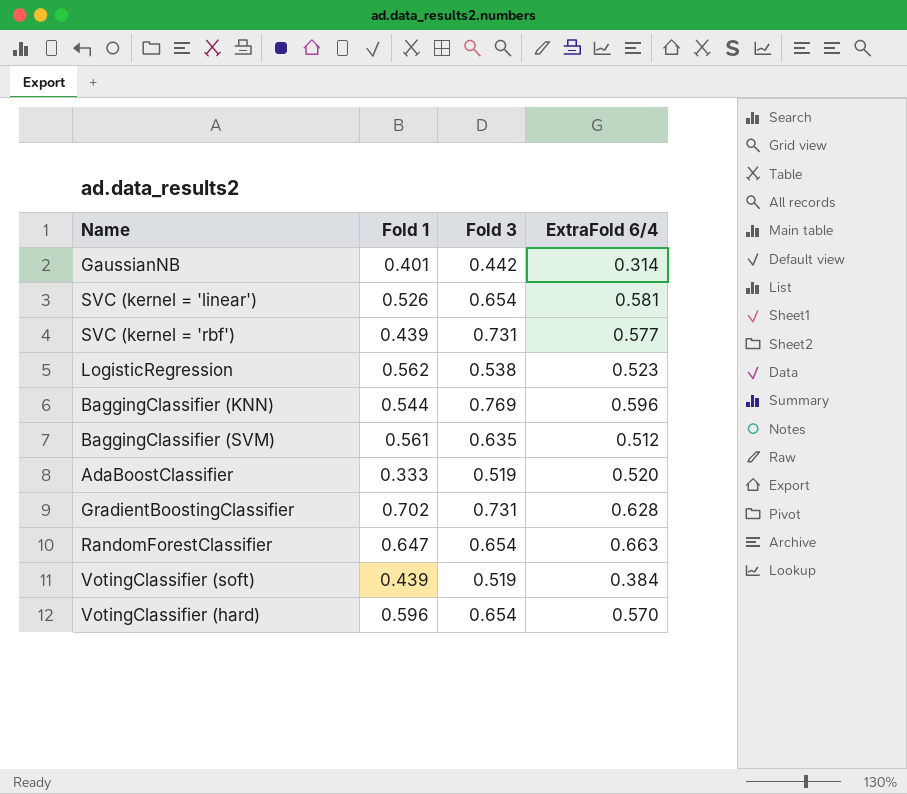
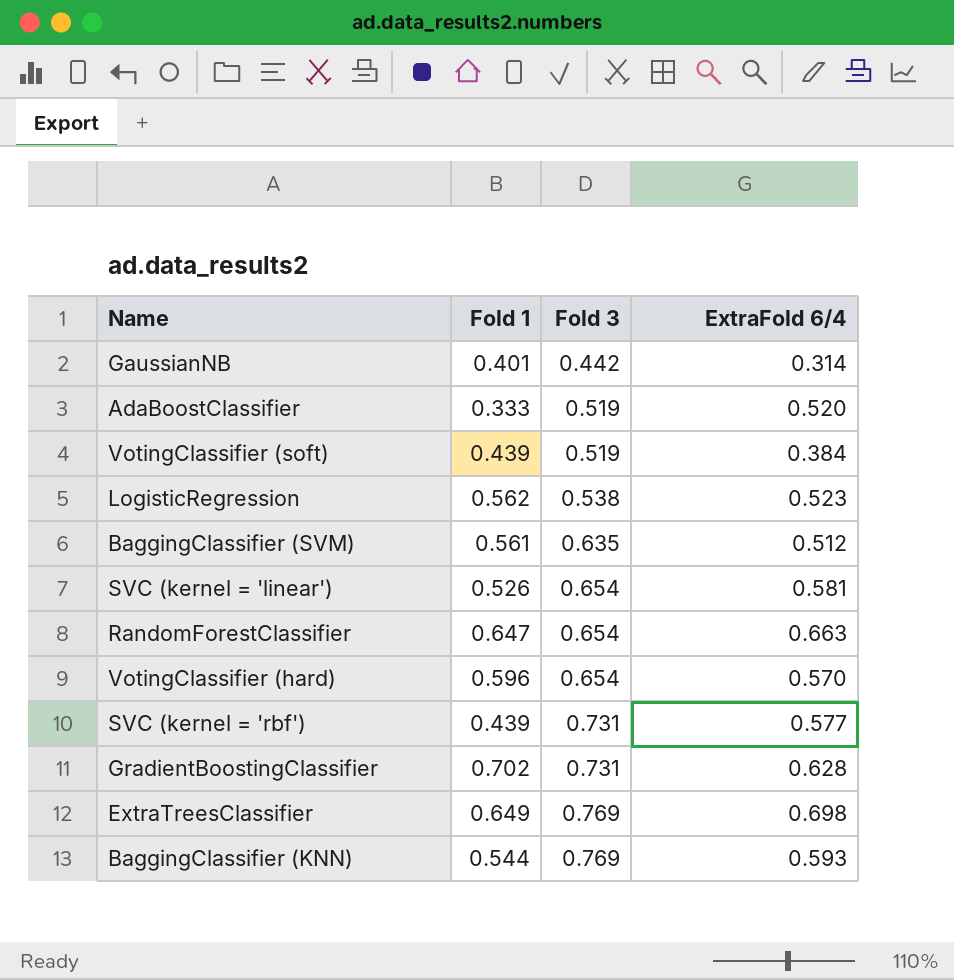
row order: none -> Fold 3 ascending
row ExtraTreesClassifier: none -> 0.649 | 0.769 | 0.698
BaggingClassifier (KNN) | ExtraFold 6/4: 0.596 -> 0.593

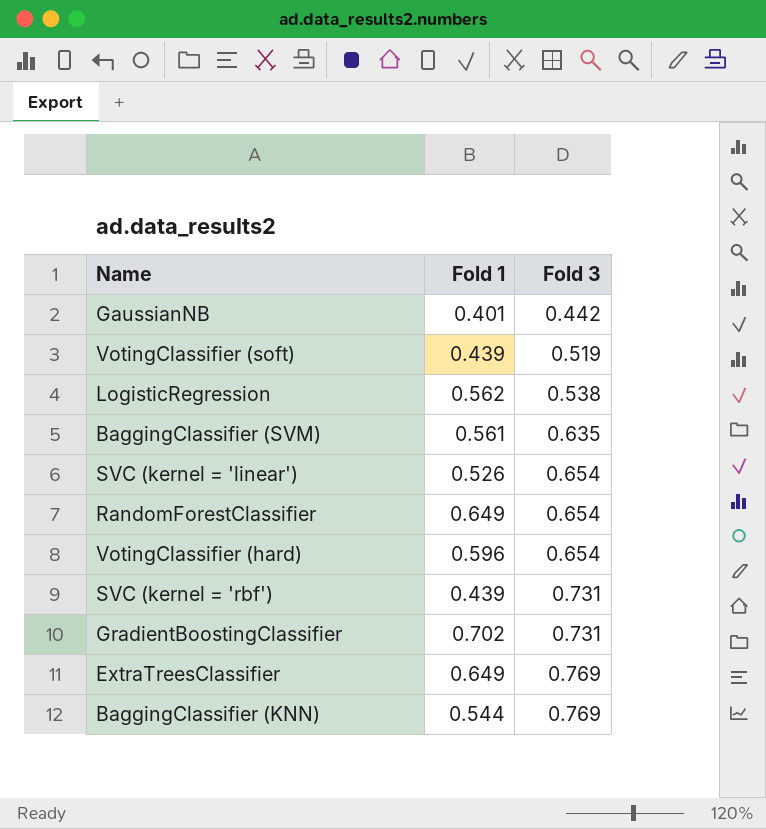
column ExtraFold 6/4 | position: 4 -> none
row AdaBoostClassifier: 0.333 | 0.519 | 0.520 -> none
RandomForestClassifier | Fold 1: 0.647 -> 0.649

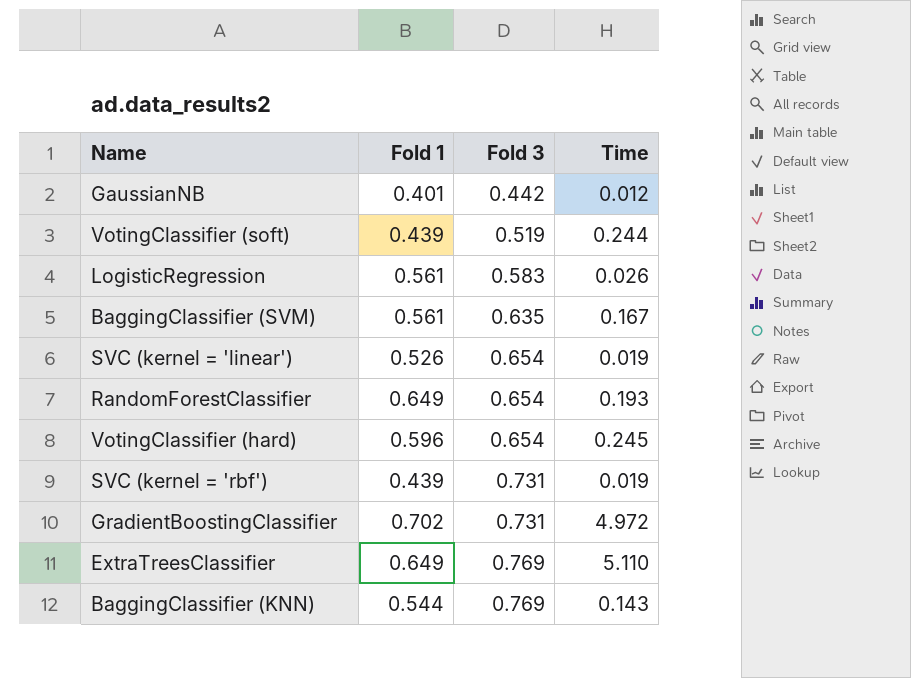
column Time | position: none -> 4
LogisticRegression | Fold 1: 0.562 -> 0.561
LogisticRegression | Fold 3: 0.538 -> 0.583

